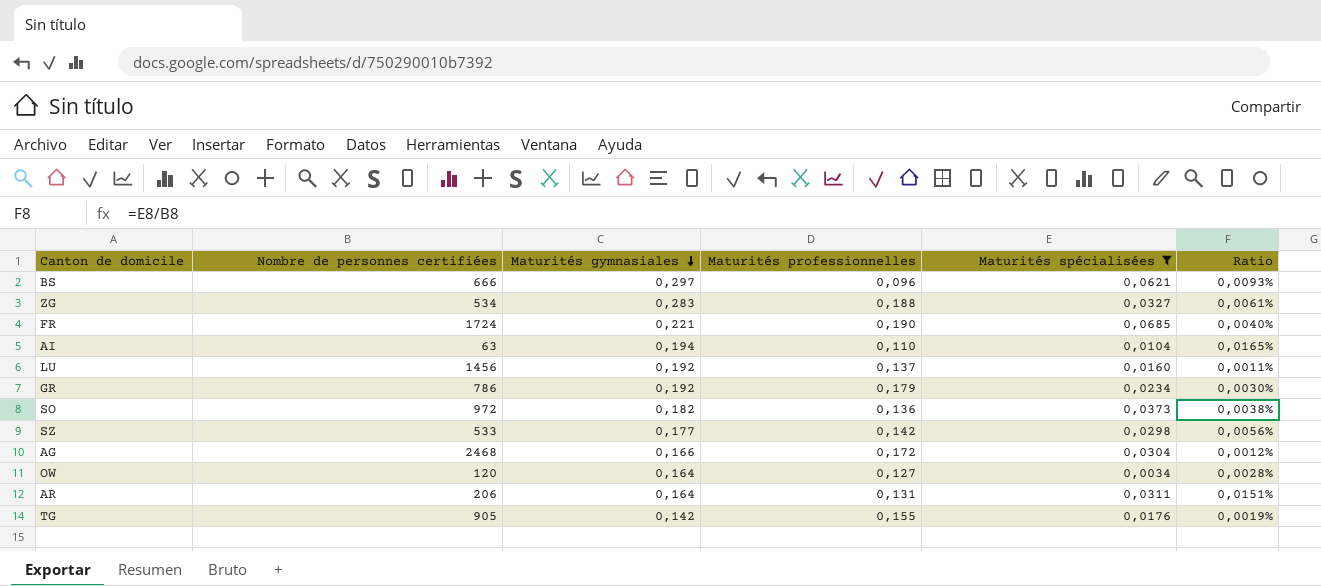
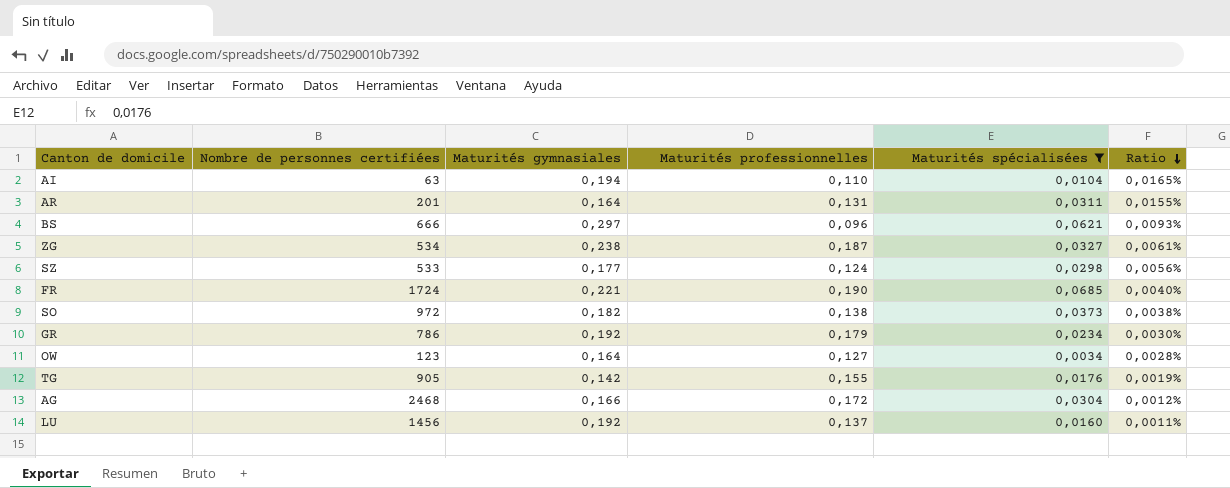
row order: Maturités gymnasiales descending -> Ratio descending
AR | Nombre de personnes certifiées: 206 -> 201
AR | Ratio: 0,0151% -> 0,0155%
ZG | Maturités gymnasiales: 0,283 -> 0,238
ZG | Maturités professionnelles: 0,188 -> 0,187
SZ | Maturités professionnelles: 0,142 -> 0,124
SO | Maturités professionnelles: 0,136 -> 0,138
OW | Nombre de personnes certifiées: 120 -> 123

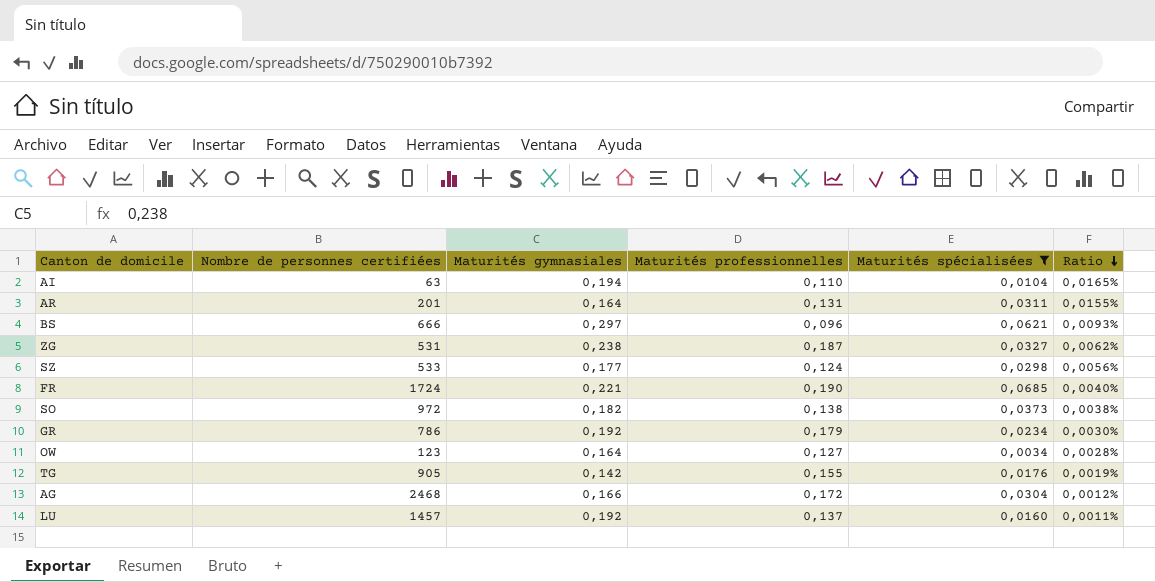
ZG | Nombre de personnes certifiées: 534 -> 531
ZG | Ratio: 0,0061% -> 0,0062%
LU | Nombre de personnes certifiées: 1456 -> 1457

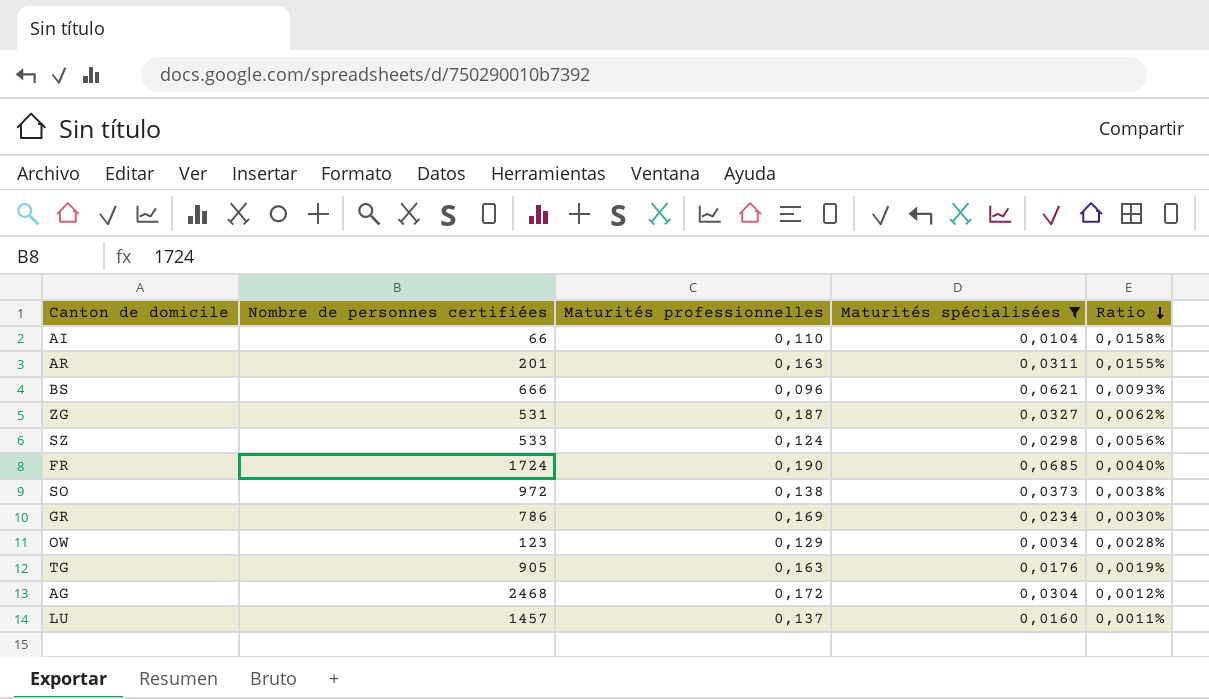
column Maturités gymnasiales | position: 3 -> none
AI | Nombre de personnes certifiées: 63 -> 66
AI | Ratio: 0,0165% -> 0,0158%
AR | Maturités professionnelles: 0,131 -> 0,163
GR | Maturités professionnelles: 0,179 -> 0,169
OW | Maturités professionnelles: 0,127 -> 0,129
TG | Maturités professionnelles: 0,155 -> 0,163

